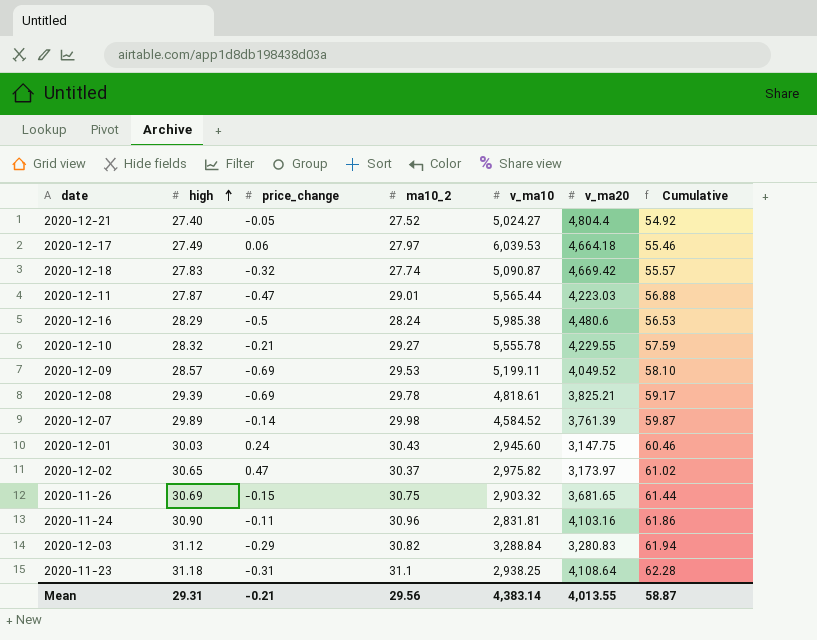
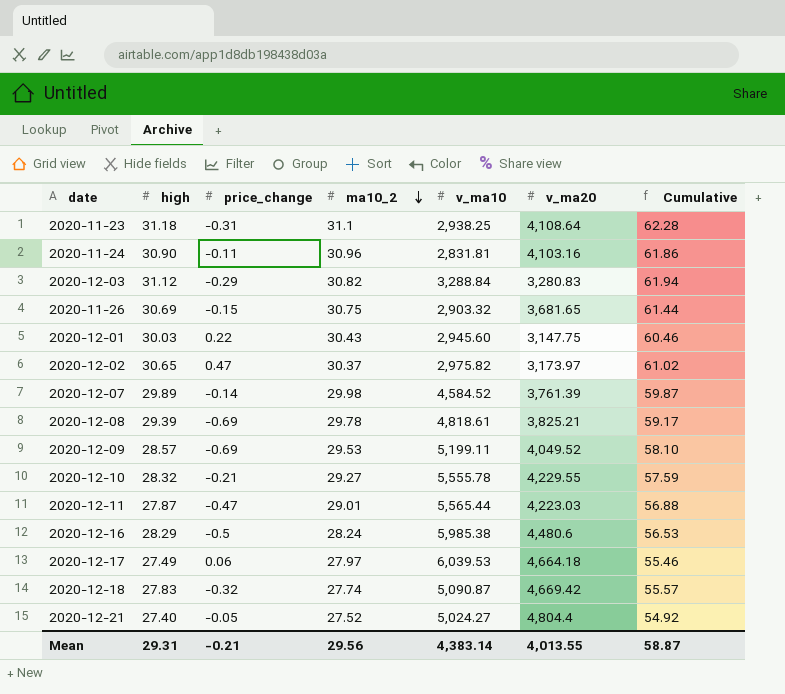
row order: high ascending -> ma10_2 descending
2020-12-01 | price_change: 0.24 -> 0.22

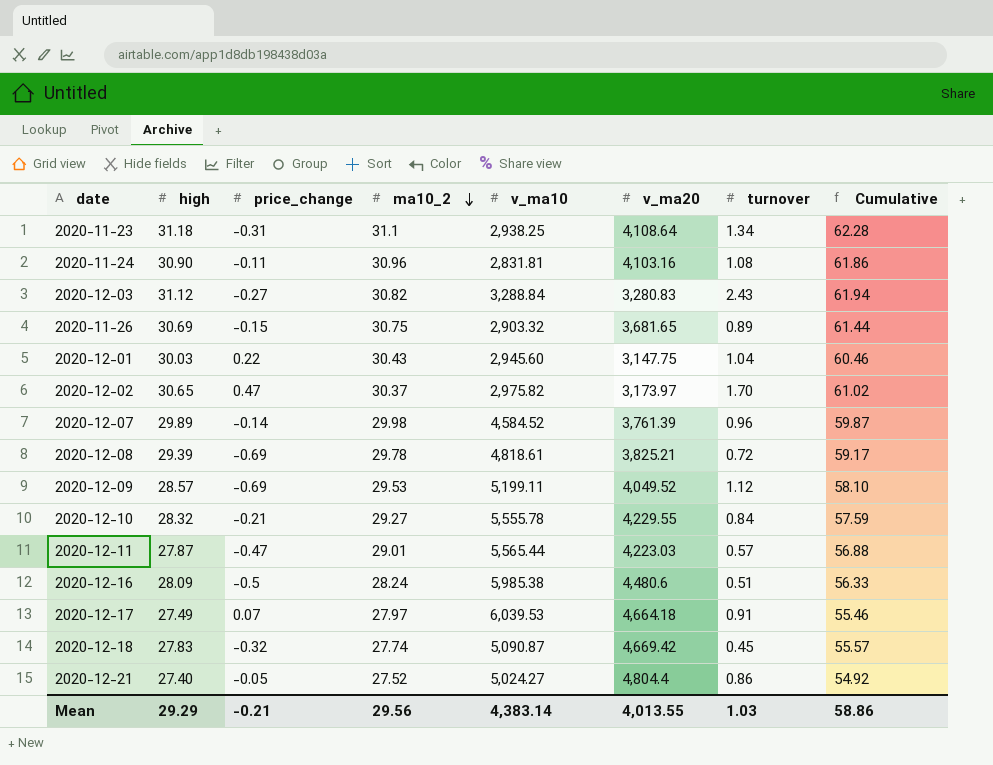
column turnover | position: none -> 7
2020-12-03 | price_change: -0.29 -> -0.27
2020-12-16 | high: 28.29 -> 28.09
2020-12-16 | Cumulative: 56.53 -> 56.33
2020-12-17 | price_change: 0.06 -> 0.07
Mean | high: 29.31 -> 29.29
Mean | Cumulative: 58.87 -> 58.86

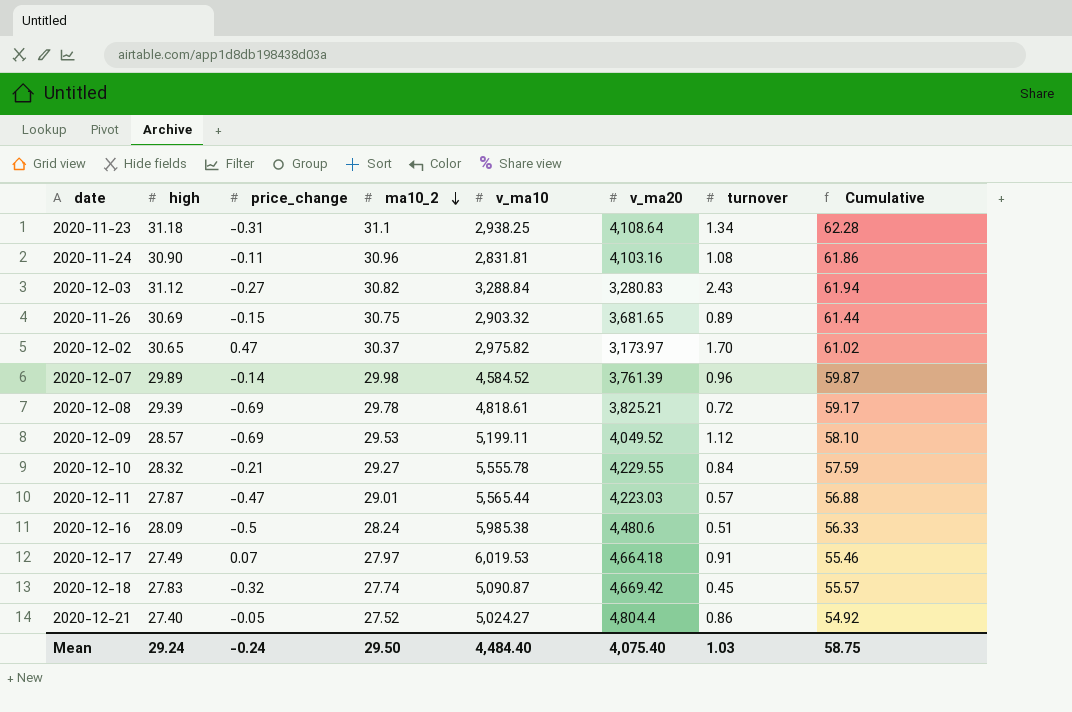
row 2020-12-01: 30.03 | 0.22 | 30.43 | 2,945.60 | 3,147.75 | 1.04 | 60.46 -> none
2020-12-17 | v_ma10: 6,039.53 -> 6,019.53
Mean | high: 29.29 -> 29.24
Mean | price_change: -0.21 -> -0.24
Mean | ma10_2: 29.56 -> 29.50
Mean | v_ma10: 4,383.14 -> 4,484.40
Mean | v_ma20: 4,013.55 -> 4,075.40
Mean | Cumulative: 58.86 -> 58.75

